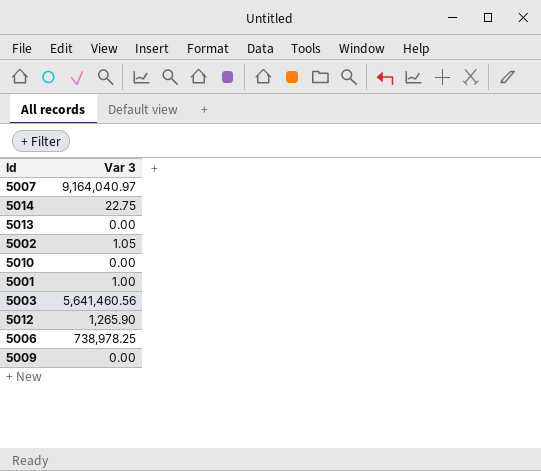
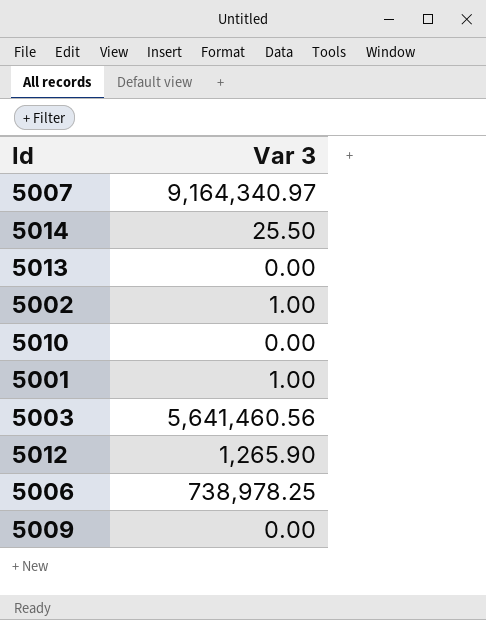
5007 | Var 3: 9,164,040.97 -> 9,164,340.97
5014 | Var 3: 22.75 -> 25.50
5002 | Var 3: 1.05 -> 1.00

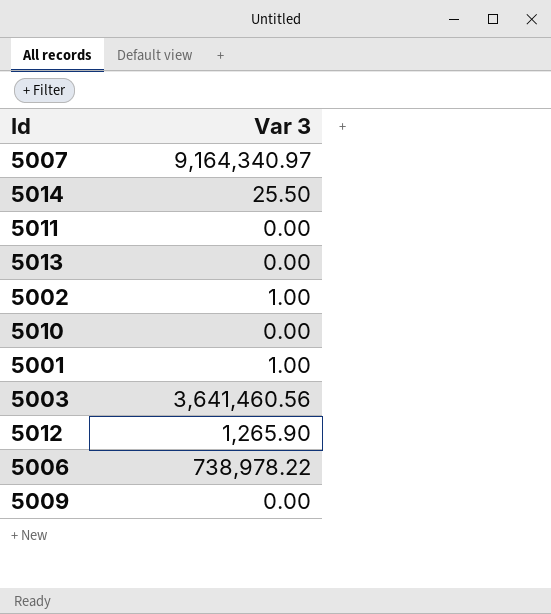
row 5011: none -> 0.00
5003 | Var 3: 5,641,460.56 -> 3,641,460.56
5006 | Var 3: 738,978.25 -> 738,978.22

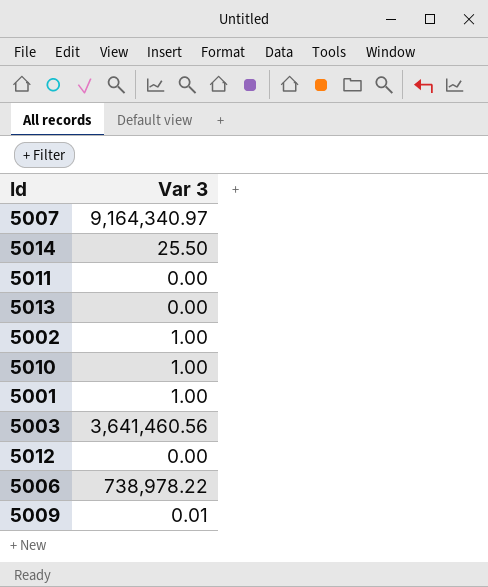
5010 | Var 3: 0.00 -> 1.00
5012 | Var 3: 1,265.90 -> 0.00
5009 | Var 3: 0.00 -> 0.01

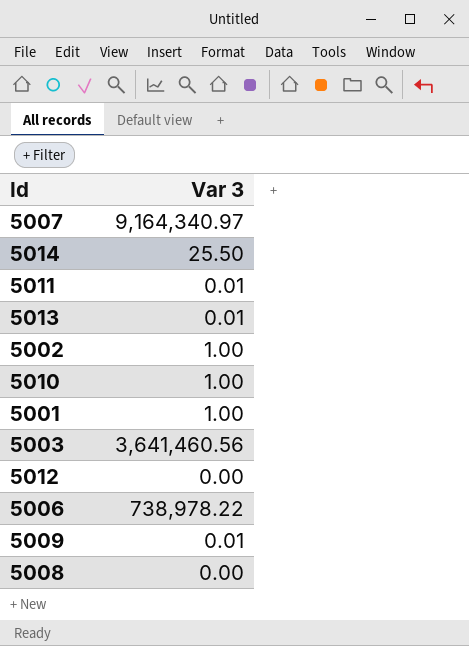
5011 | Var 3: 0.00 -> 0.01
5013 | Var 3: 0.00 -> 0.01
row 5008: none -> 0.00

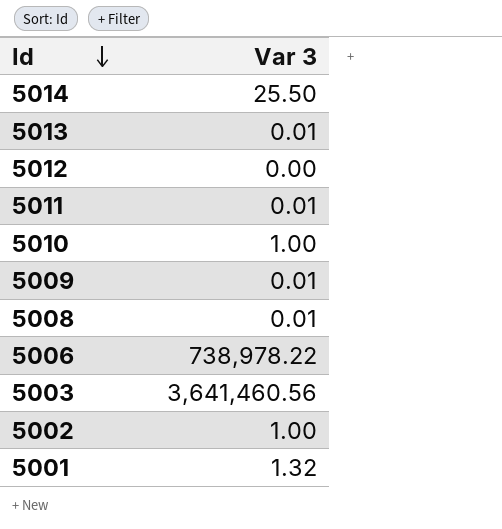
row order: none -> Id descending
row 5007: 9,164,340.97 -> none
5008 | Var 3: 0.00 -> 0.01
5001 | Var 3: 1.00 -> 1.32

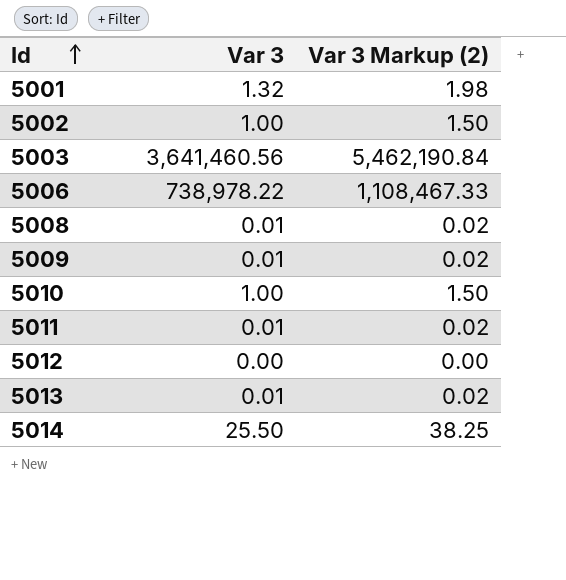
row order: Id descending -> Id ascending
column Var 3 Markup (2) | formula: none -> [Var 3] * 1.5

